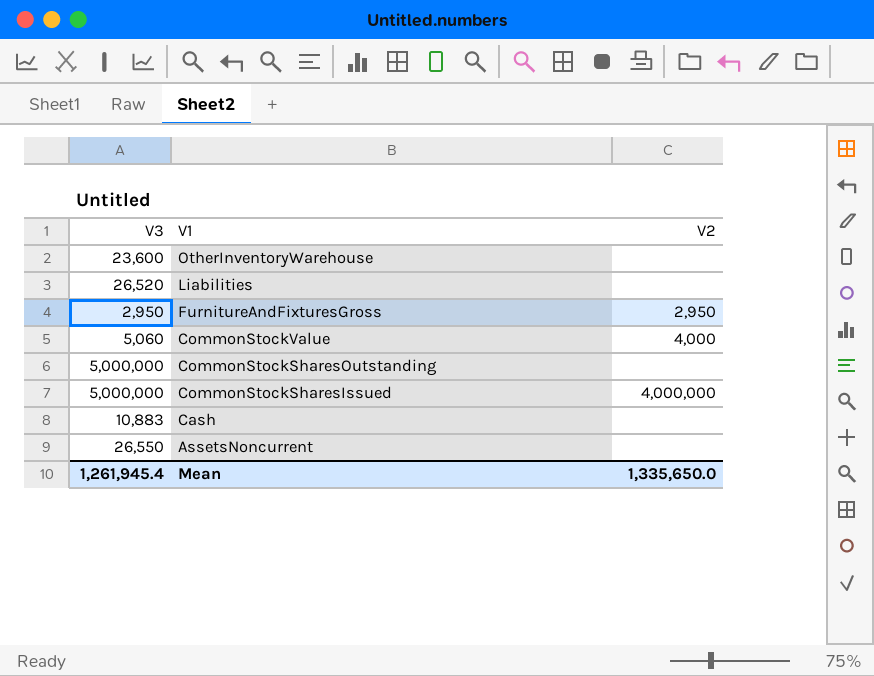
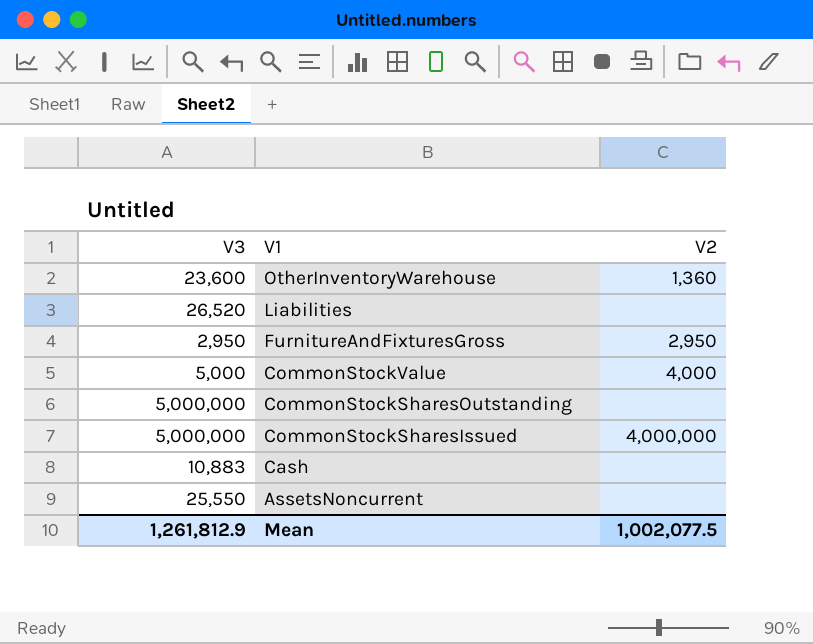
OtherInventoryWarehouse | V2: none -> 1,360
CommonStockValue | V3: 5,060 -> 5,000
AssetsNoncurrent | V3: 26,550 -> 25,550
Mean | V3: 1,261,945.4 -> 1,261,812.9
Mean | V2: 1,335,650.0 -> 1,002,077.5

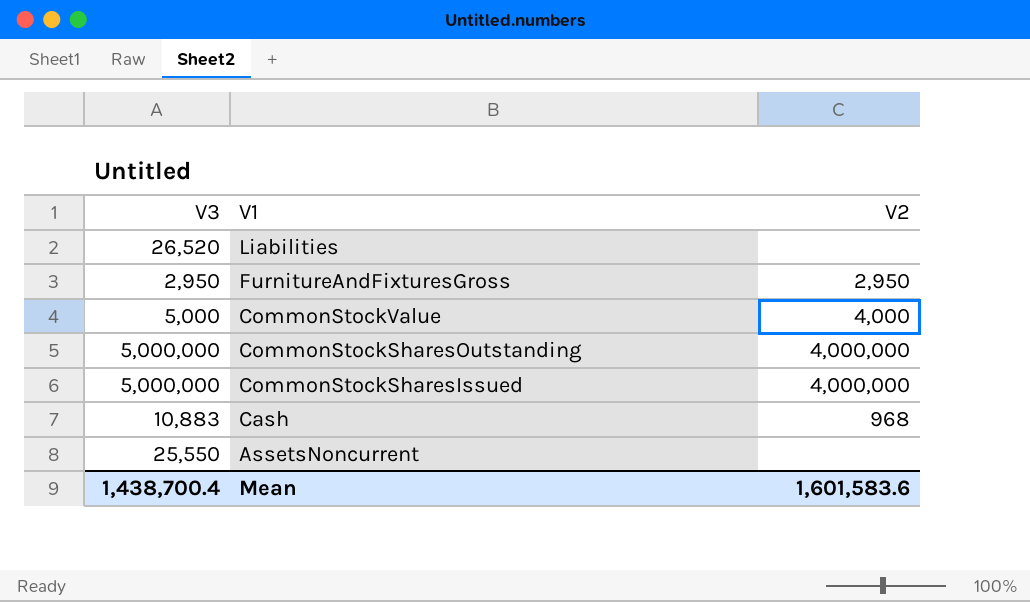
row OtherInventoryWarehouse: 23,600 | 1,360 -> none
CommonStockSharesOutstanding | V2: none -> 4,000,000
Cash | V2: none -> 968
Mean | V3: 1,261,812.9 -> 1,438,700.4
Mean | V2: 1,002,077.5 -> 1,601,583.6

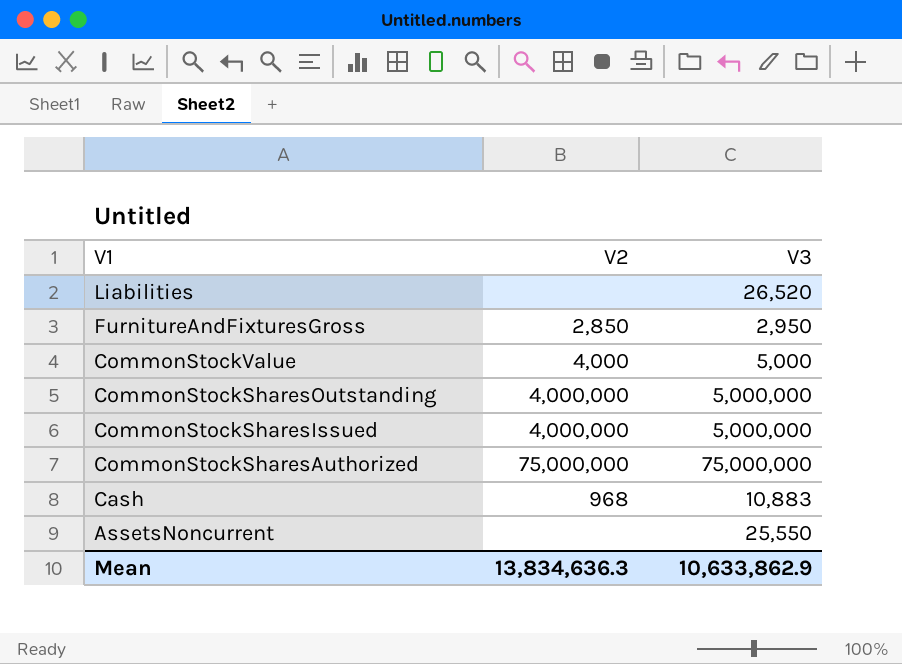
column V3 | position: 1 -> 3
FurnitureAndFixturesGross | V2: 2,950 -> 2,850
row CommonStockSharesAuthorized: none -> 75,000,000 | 75,000,000
Mean | V2: 1,601,583.6 -> 13,834,636.3
Mean | V3: 1,438,700.4 -> 10,633,862.9

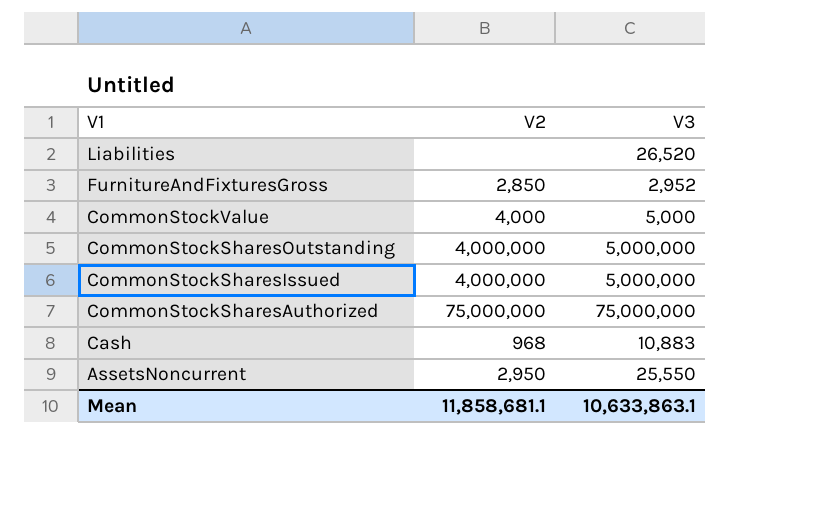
FurnitureAndFixturesGross | V3: 2,950 -> 2,952
AssetsNoncurrent | V2: none -> 2,950
Mean | V2: 13,834,636.3 -> 11,858,681.1
Mean | V3: 10,633,862.9 -> 10,633,863.1

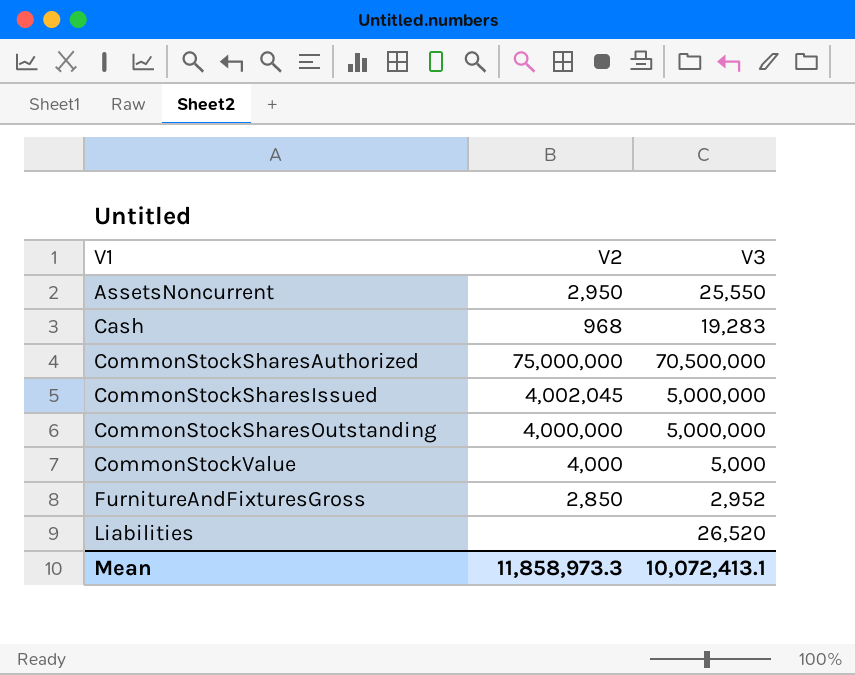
row order: V1 descending -> V1 ascending
Cash | V3: 10,883 -> 19,283
CommonStockSharesAuthorized | V3: 75,000,000 -> 70,500,000
CommonStockSharesIssued | V2: 4,000,000 -> 4,002,045
Mean | V2: 11,858,681.1 -> 11,858,973.3
Mean | V3: 10,633,863.1 -> 10,072,413.1

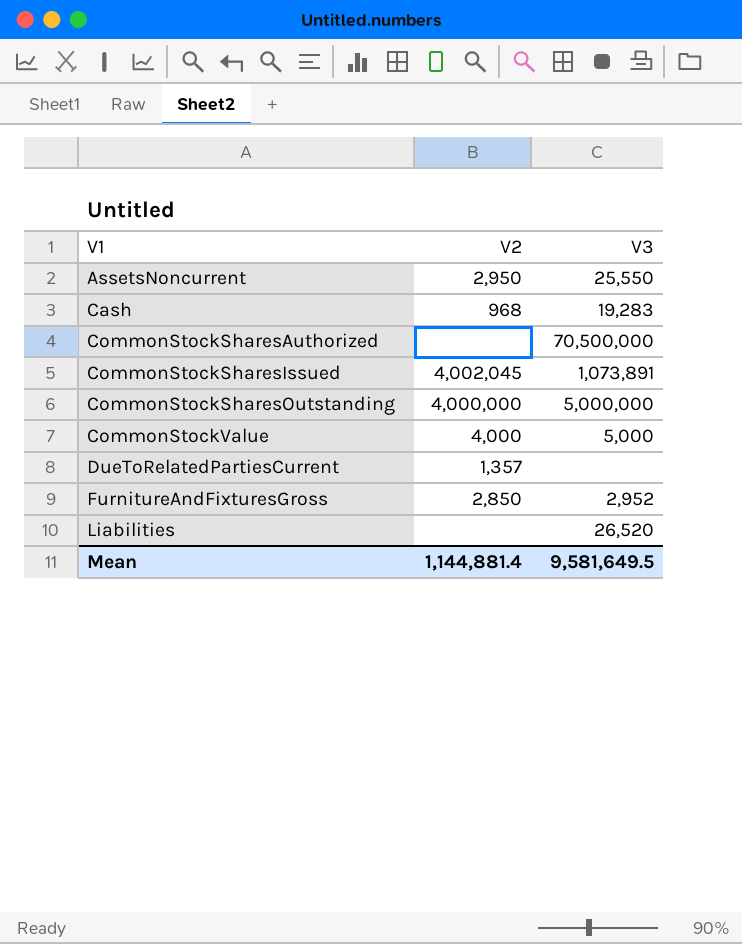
CommonStockSharesAuthorized | V2: 75,000,000 -> none
CommonStockSharesIssued | V3: 5,000,000 -> 1,073,891
row DueToRelatedPartiesCurrent: none -> 1,357 | none
Mean | V2: 11,858,973.3 -> 1,144,881.4
Mean | V3: 10,072,413.1 -> 9,581,649.5

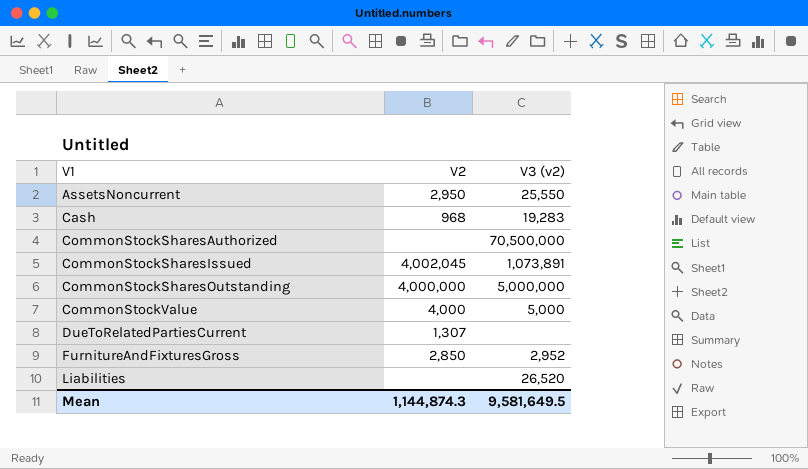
column name: V3 -> V3 (v2)
DueToRelatedPartiesCurrent | V2: 1,357 -> 1,307
Mean | V2: 1,144,881.4 -> 1,144,874.3

